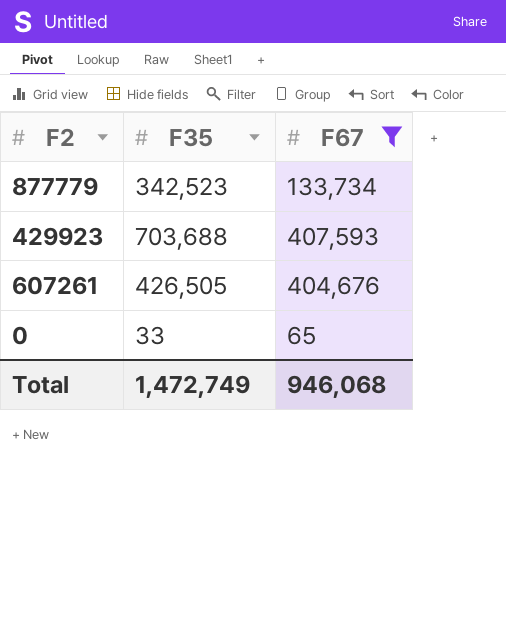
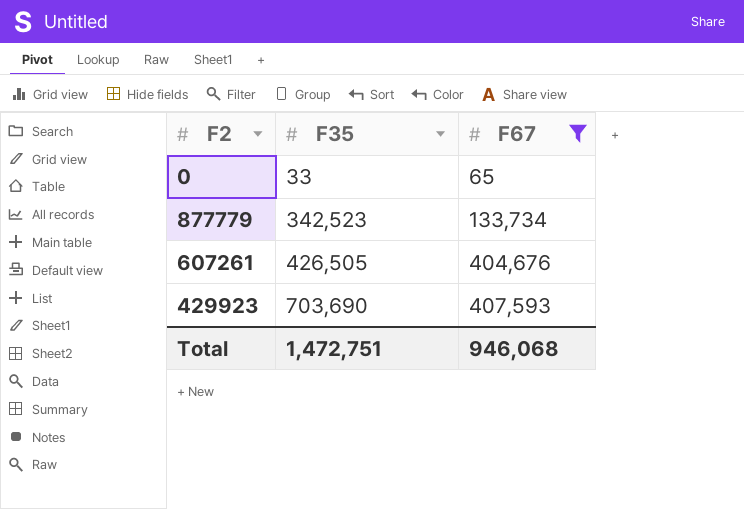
row order: none -> F35 ascending
429923 | F35: 703,688 -> 703,690
Total | F35: 1,472,749 -> 1,472,751

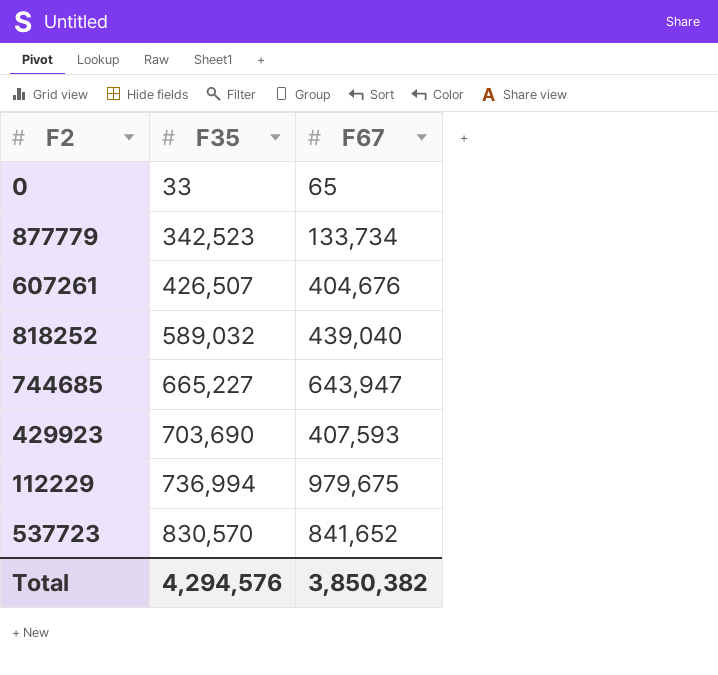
filter: F67 <= 407,593 -> none
607261 | F35: 426,505 -> 426,507
Total | F35: 1,472,751 -> 4,294,576
Total | F67: 946,068 -> 3,850,382

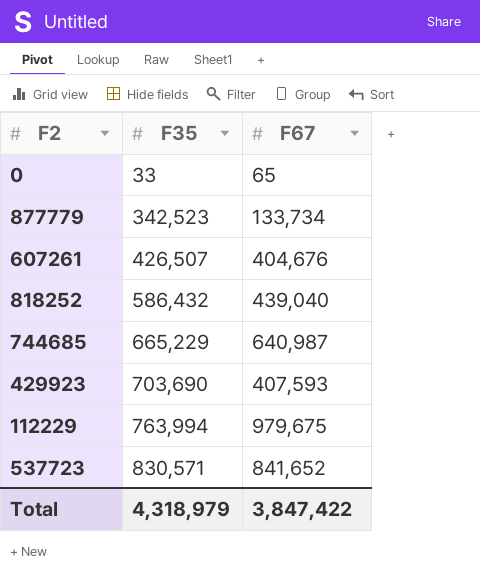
818252 | F35: 589,032 -> 586,432
744685 | F35: 665,227 -> 665,229
744685 | F67: 643,947 -> 640,987
112229 | F35: 736,994 -> 763,994
537723 | F35: 830,570 -> 830,571
Total | F35: 4,294,576 -> 4,318,979
Total | F67: 3,850,382 -> 3,847,422

